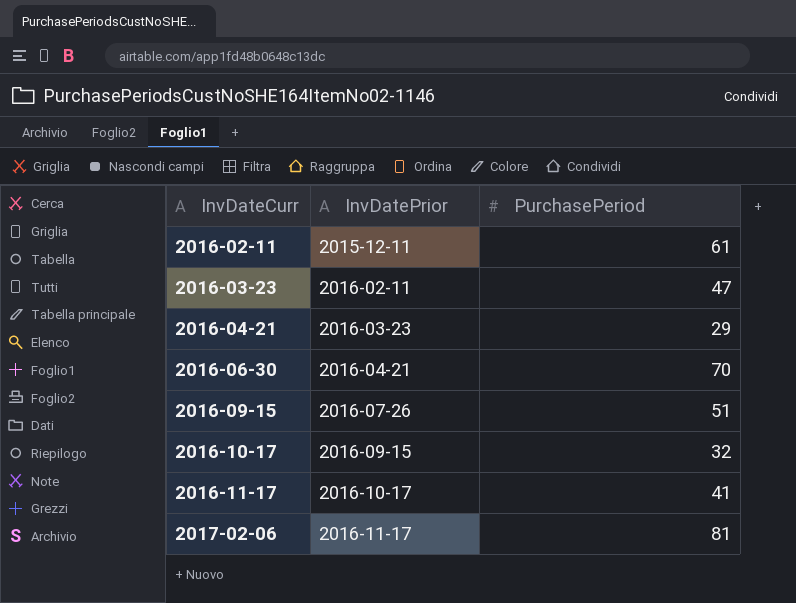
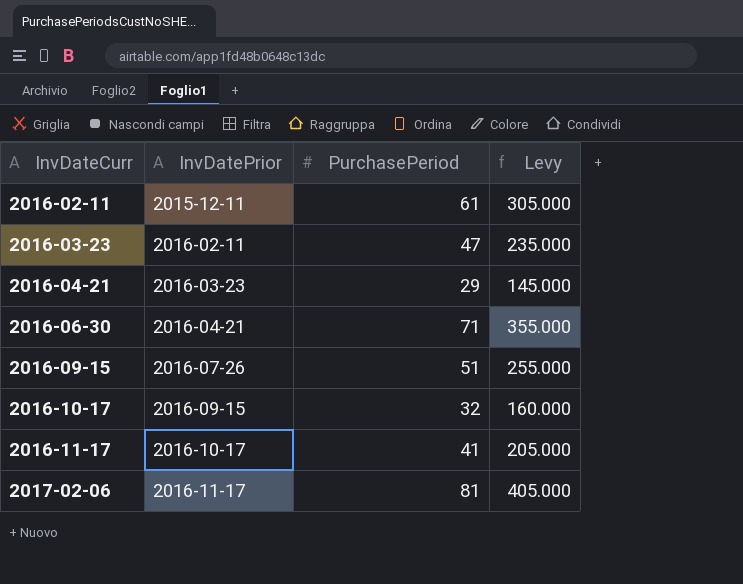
column Levy | formula: none -> [PurchasePeriod] * 5
2016-06-30 | PurchasePeriod: 70 -> 71

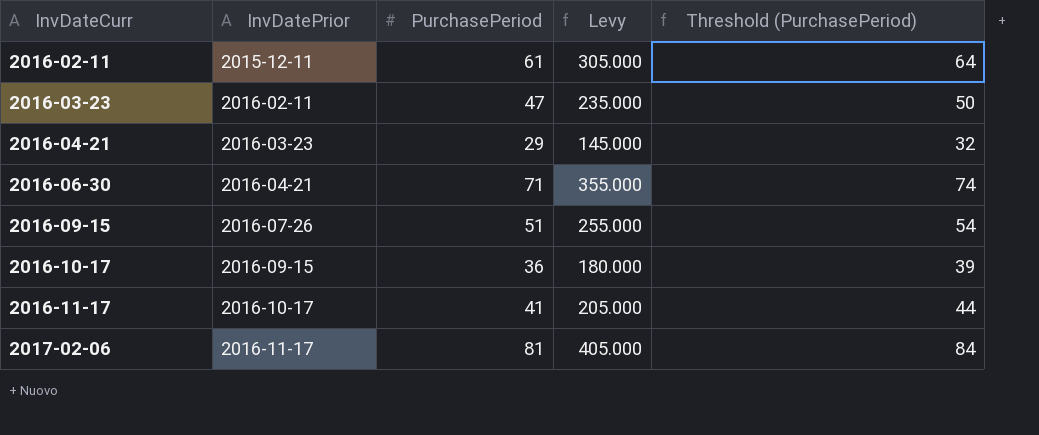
column Threshold (PurchasePeriod) | formula: none -> [PurchasePeriod] + 3
2016-10-17 | PurchasePeriod: 32 -> 36
2016-10-17 | Levy: 160.000 -> 180.000

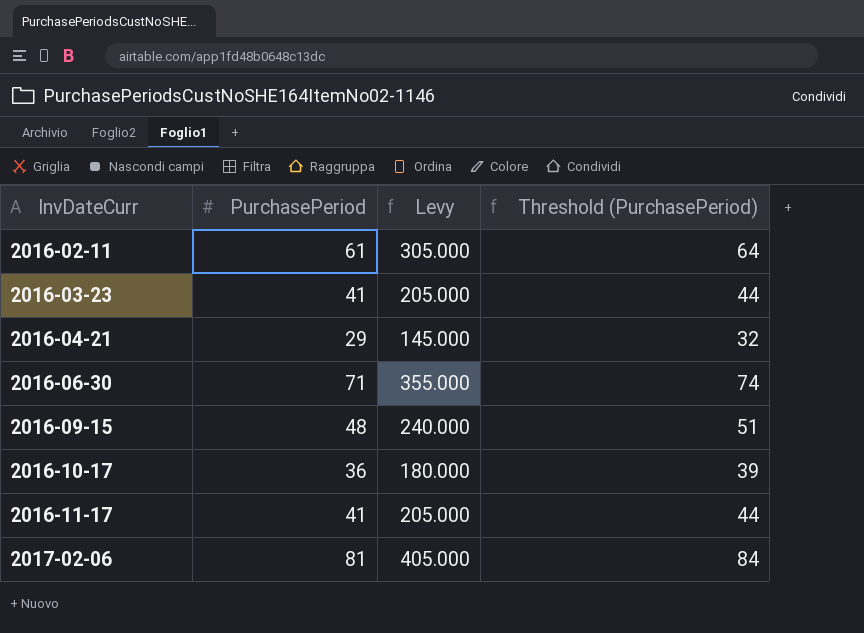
column InvDatePrior | position: 2 -> none
2016-03-23 | PurchasePeriod: 47 -> 41
2016-03-23 | Levy: 235.000 -> 205.000
2016-03-23 | Threshold (PurchasePeriod): 50 -> 44
2016-09-15 | PurchasePeriod: 51 -> 48
2016-09-15 | Levy: 255.000 -> 240.000
2016-09-15 | Threshold (PurchasePeriod): 54 -> 51

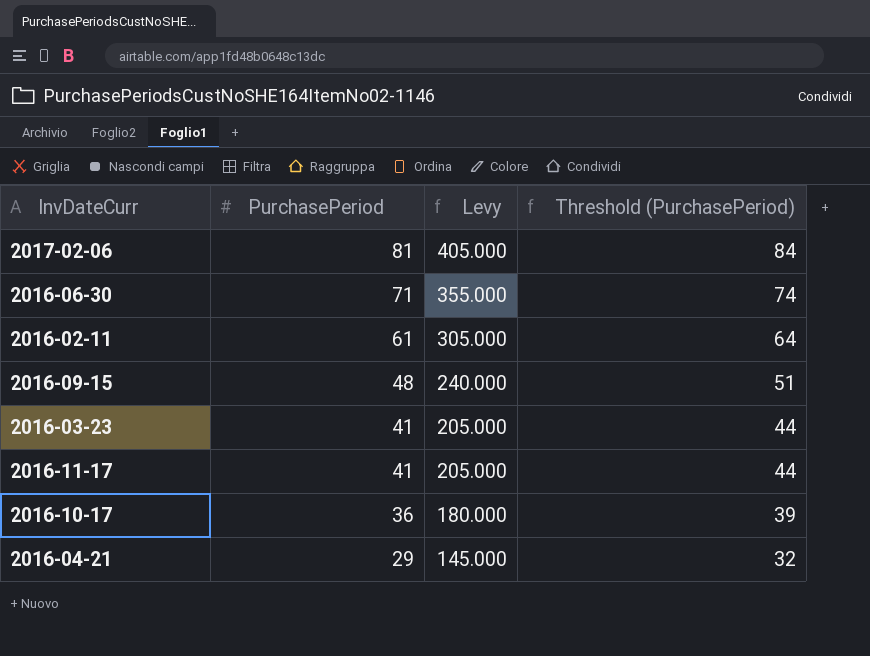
row order: InvDateCurr ascending -> PurchasePeriod descending

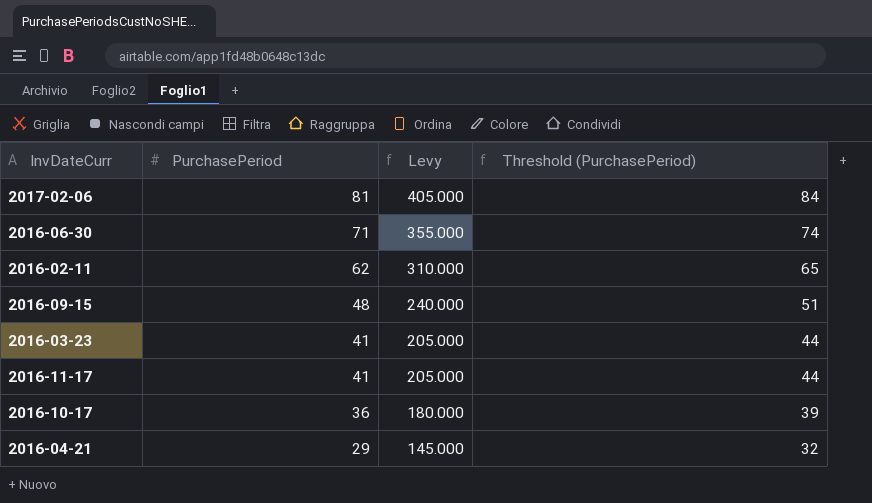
2016-02-11 | PurchasePeriod: 61 -> 62
2016-02-11 | Levy: 305.000 -> 310.000
2016-02-11 | Threshold (PurchasePeriod): 64 -> 65

